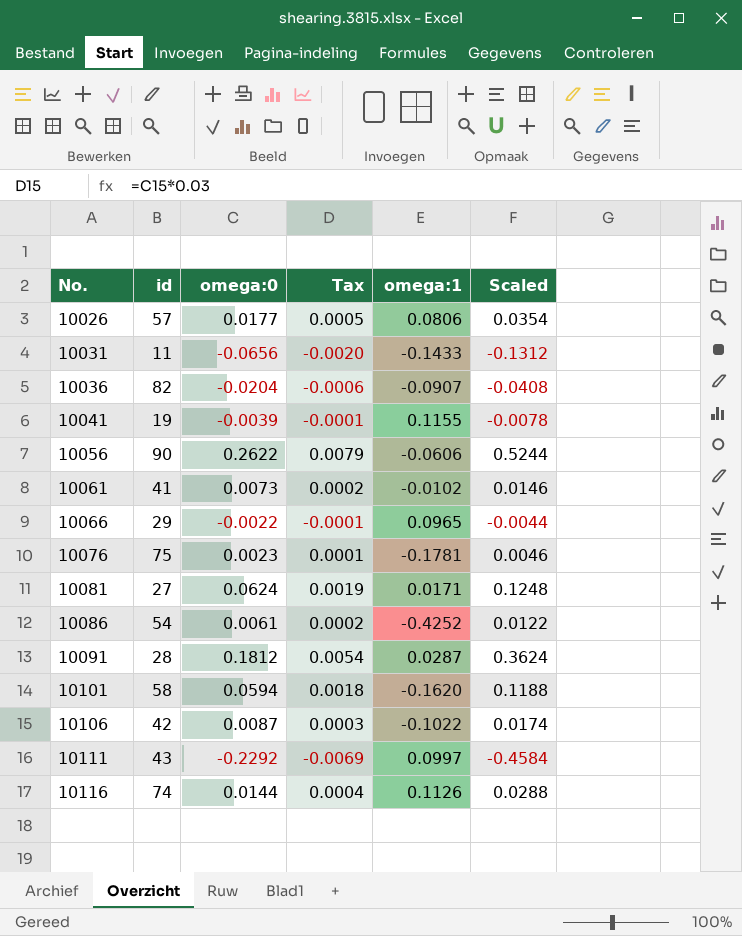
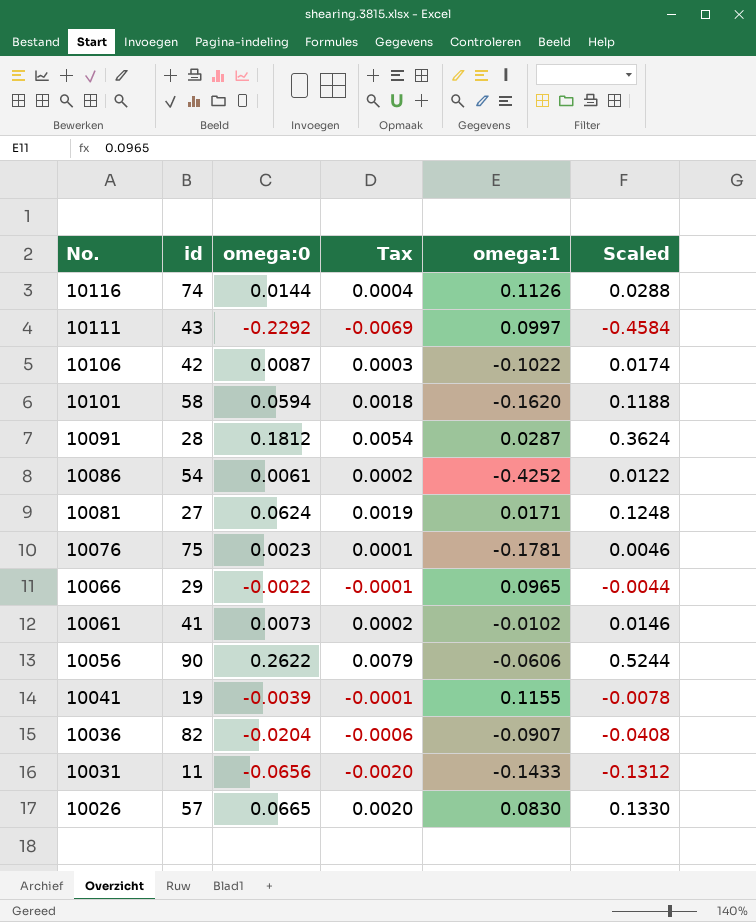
row order: No. ascending -> No. descending
10026 | omega:0: 0.0177 -> 0.0665
10026 | Tax: 0.0005 -> 0.0020
10026 | omega:1: 0.0806 -> 0.0830
10026 | Scaled: 0.0354 -> 0.1330

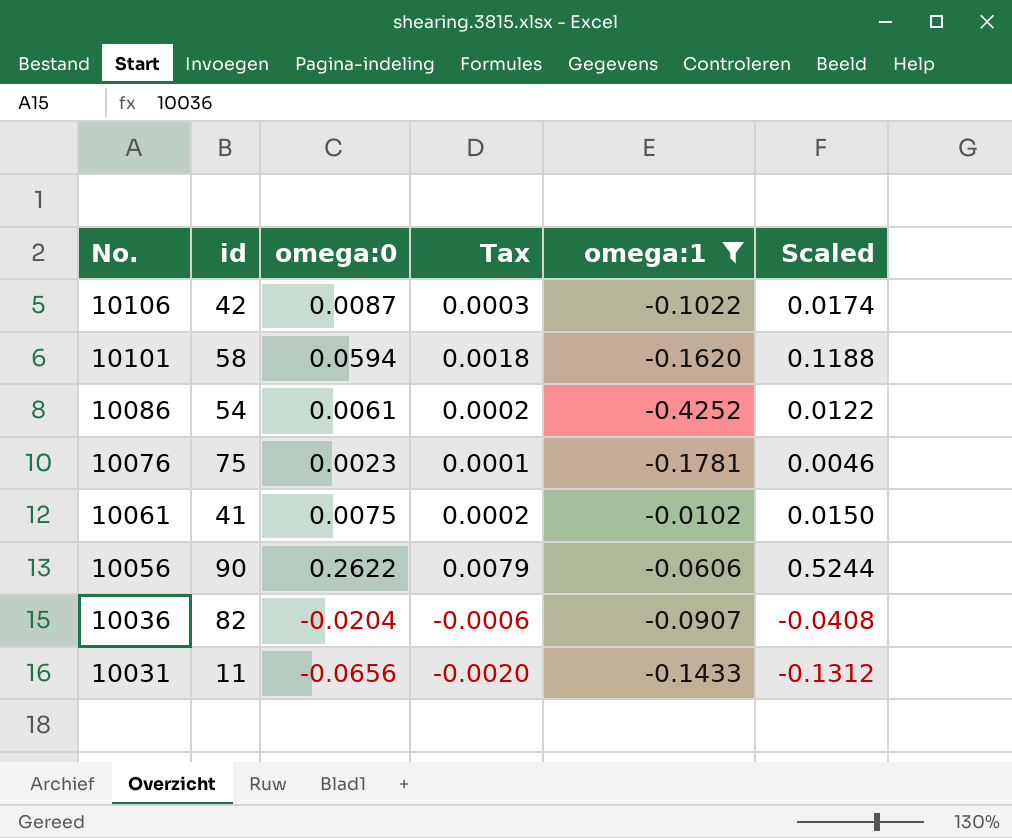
filter: none -> omega:1 <= -0.0102
10061 | omega:0: 0.0073 -> 0.0075
10061 | Scaled: 0.0146 -> 0.0150

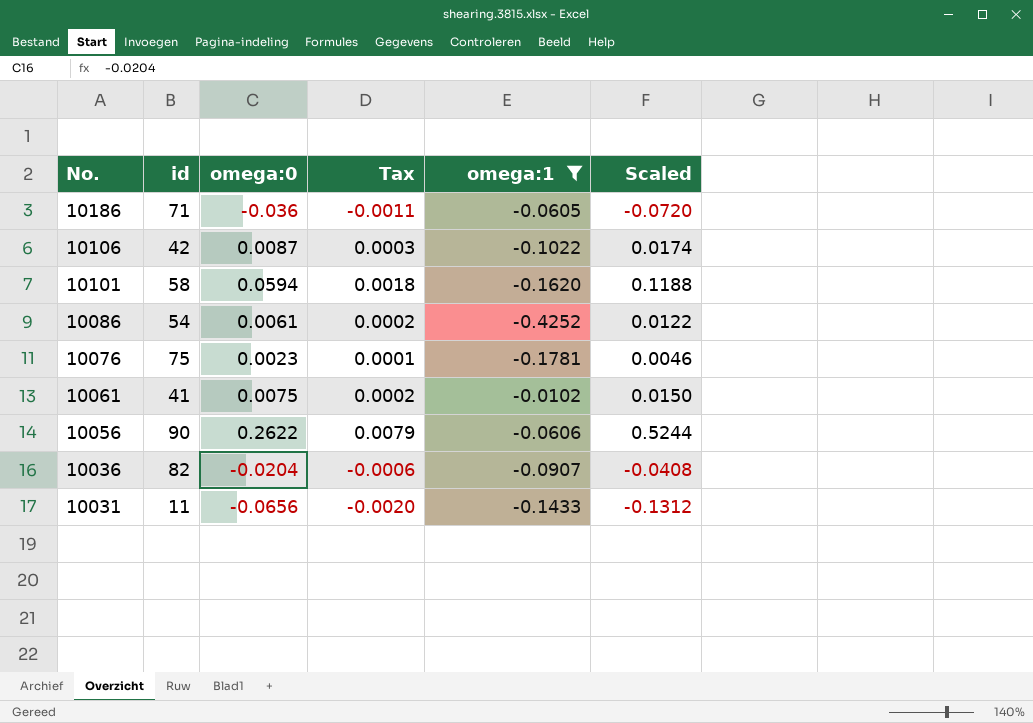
row 10186: none -> 71 | -0.036 | -0.0011 | -0.0605 | -0.0720

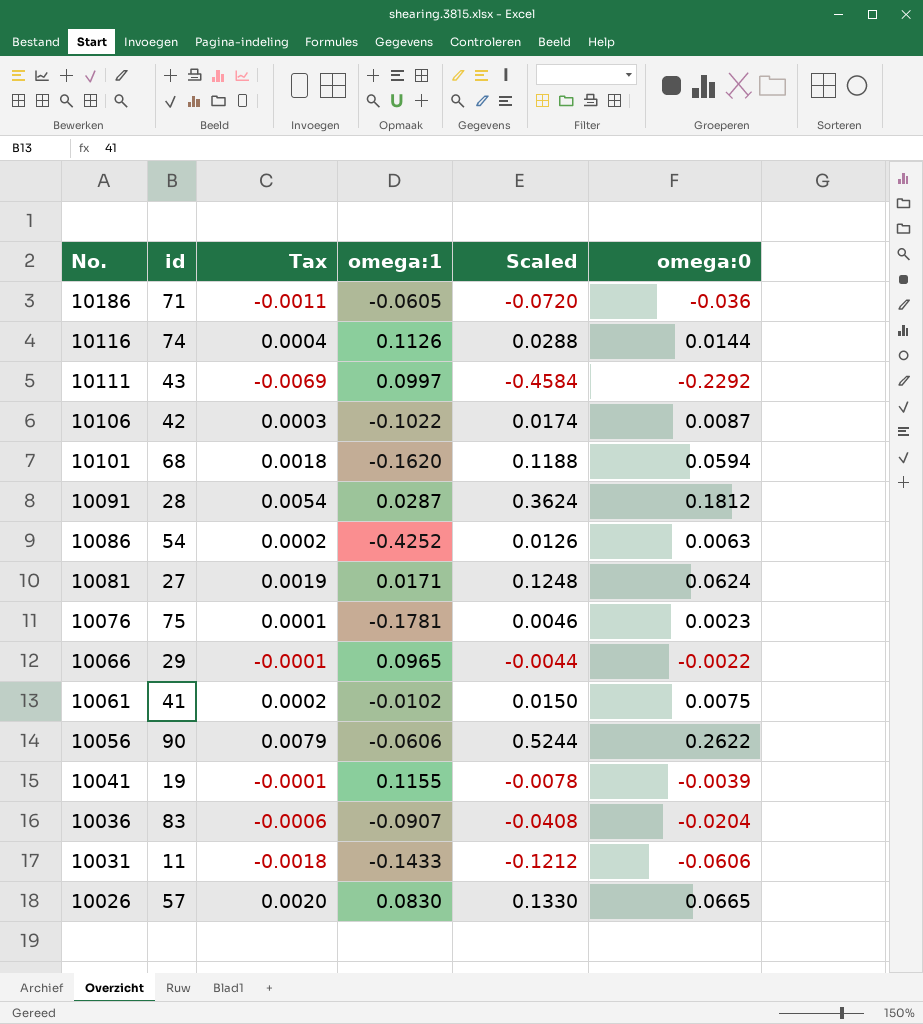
filter: omega:1 <= -0.0102 -> none
column omega:0 | position: 3 -> 6
10101 | id: 58 -> 68
10086 | Scaled: 0.0122 -> 0.0126
10086 | omega:0: 0.0061 -> 0.0063
10036 | id: 82 -> 83
10031 | Tax: -0.0020 -> -0.0018
10031 | Scaled: -0.1312 -> -0.1212
10031 | omega:0: -0.0656 -> -0.0606

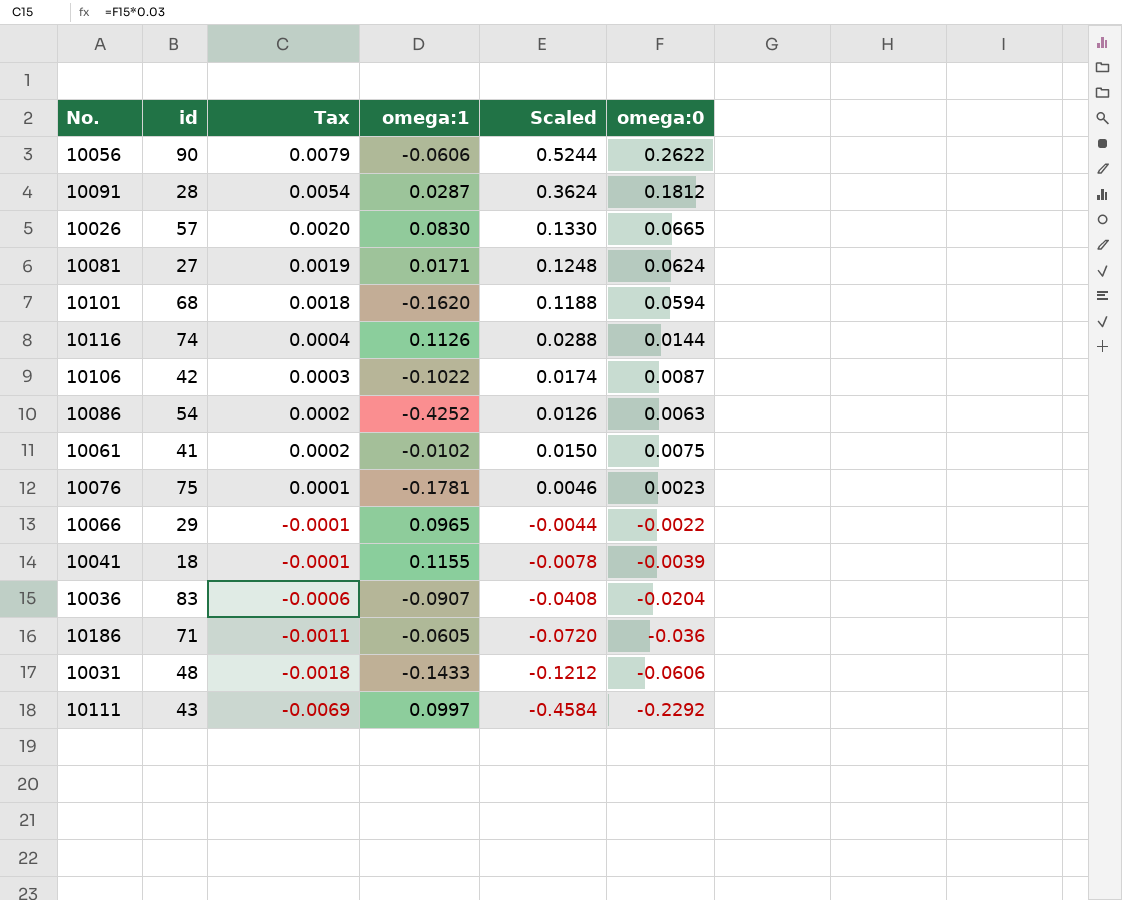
row order: No. descending -> Tax descending
10041 | id: 19 -> 18
10031 | id: 11 -> 48

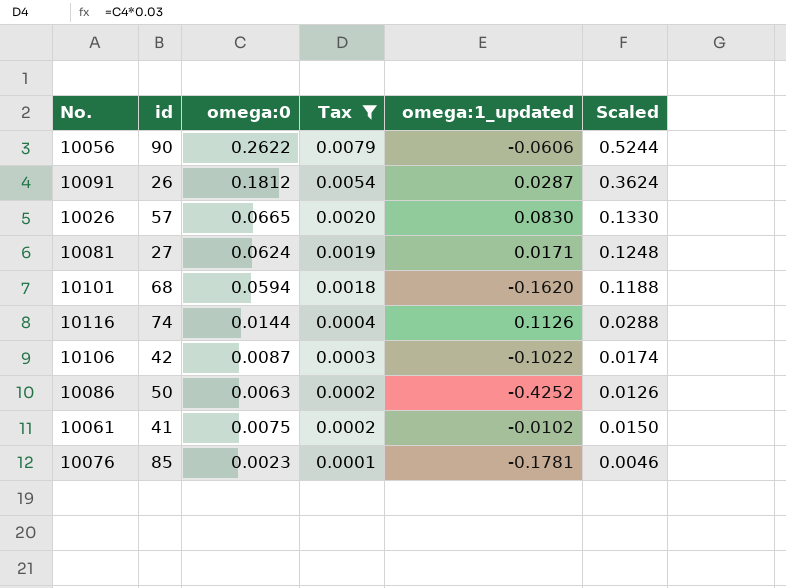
filter: none -> Tax >= 0.0001
column omega:0 | position: 6 -> 3
column name: omega:1 -> omega:1_updated
10091 | id: 28 -> 26
10086 | id: 54 -> 50
10076 | id: 75 -> 85

